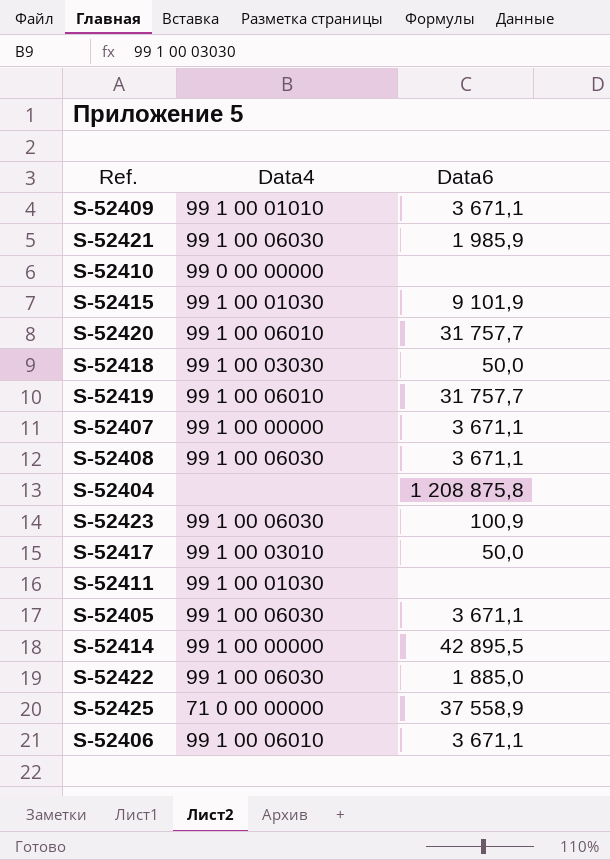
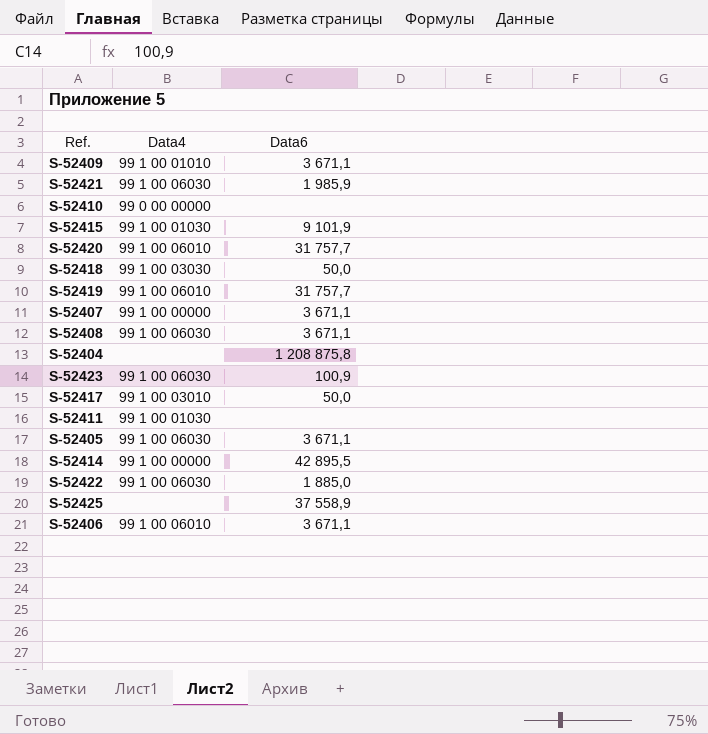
S-52425 | Data4: 71 0 00 00000 -> none

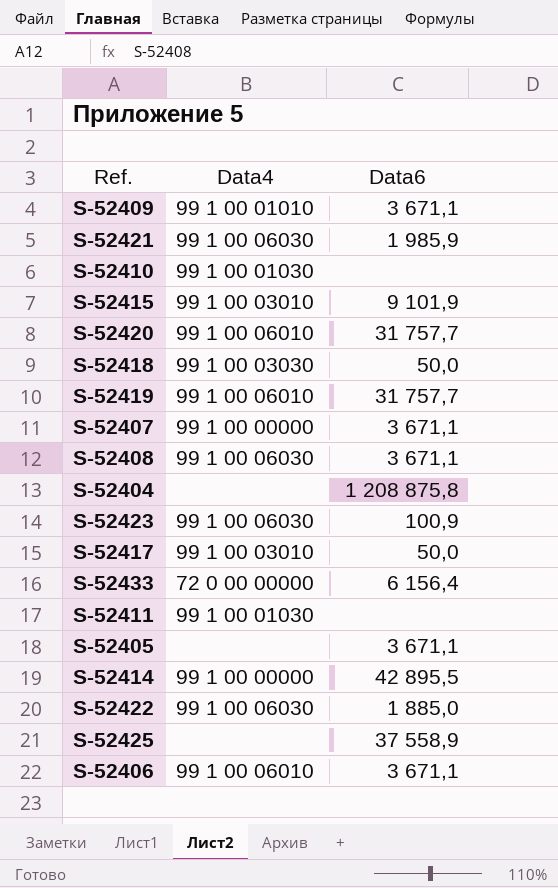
S-52410 | Data4: 99 0 00 00000 -> 99 1 00 01030
S-52415 | Data4: 99 1 00 01030 -> 99 1 00 03010
row S-52433: none -> 72 0 00 00000 | 6 156,4
S-52405 | Data4: 99 1 00 06030 -> none

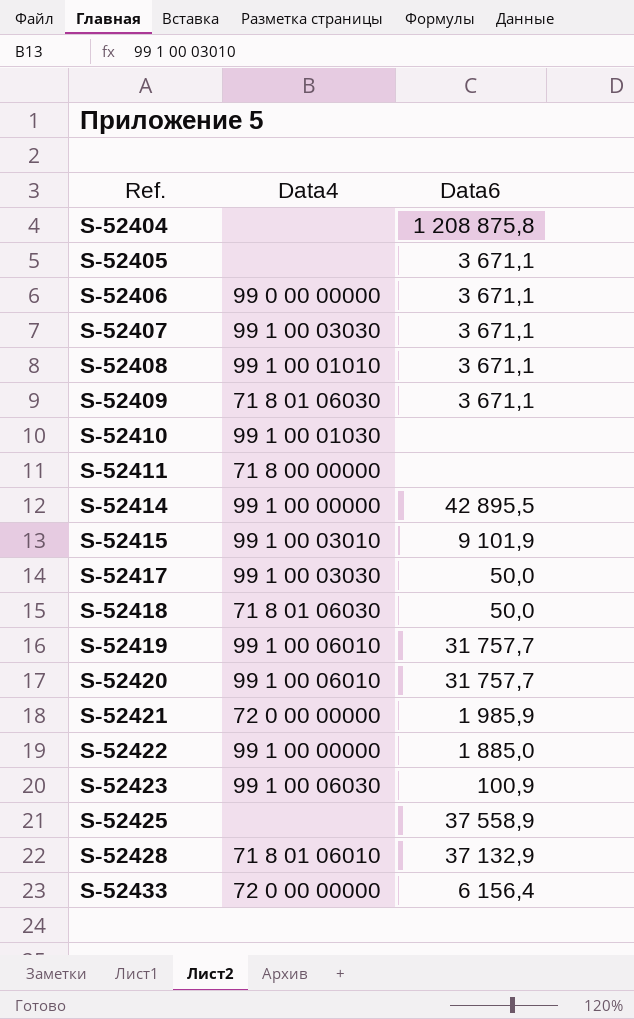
row order: none -> Ref. ascending
S-52406 | Data4: 99 1 00 06010 -> 99 0 00 00000
S-52407 | Data4: 99 1 00 00000 -> 99 1 00 03030
S-52408 | Data4: 99 1 00 06030 -> 99 1 00 01010
S-52409 | Data4: 99 1 00 01010 -> 71 8 01 06030
S-52411 | Data4: 99 1 00 01030 -> 71 8 00 00000
S-52417 | Data4: 99 1 00 03010 -> 99 1 00 03030
S-52418 | Data4: 99 1 00 03030 -> 71 8 01 06030
S-52421 | Data4: 99 1 00 06030 -> 72 0 00 00000
S-52422 | Data4: 99 1 00 06030 -> 99 1 00 00000
row S-52428: none -> 71 8 01 06010 | 37 132,9

